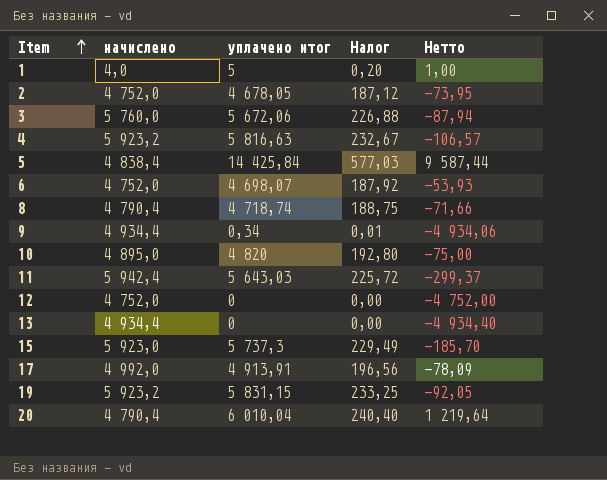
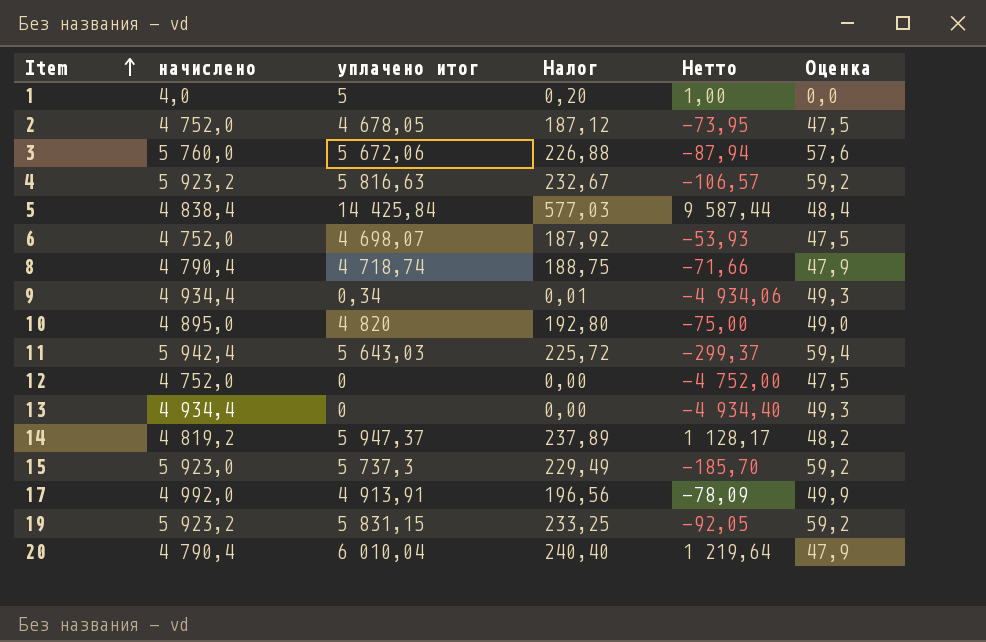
column Оценка | formula: none -> [начислено] * 0,01
row 14: none -> 4 819,2 | 5 947,37 | 237,89 | 1 128,17 | 48,2

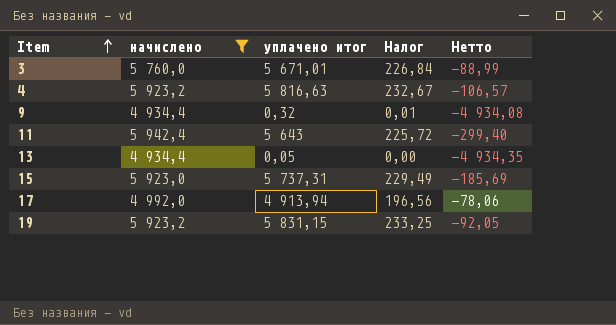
filter: none -> начислено >= 4 934,4
column Оценка | formula: [начислено] * 0,01 -> none
3 | уплачено итог: 5 672,06 -> 5 671,01
3 | Налог: 226,88 -> 226,84
3 | Нетто: -87,94 -> -88,99
9 | уплачено итог: 0,34 -> 0,32
9 | Нетто: -4 934,06 -> -4 934,08
11 | уплачено итог: 5 643,03 -> 5 643
11 | Нетто: -299,37 -> -299,40
13 | уплачено итог: 0 -> 0,05
13 | Нетто: -4 934,40 -> -4 934,35
15 | уплачено итог: 5 737,3 -> 5 737,31
15 | Нетто: -185,70 -> -185,69
17 | уплачено итог: 4 913,91 -> 4 913,94
17 | Нетто: -78,09 -> -78,06

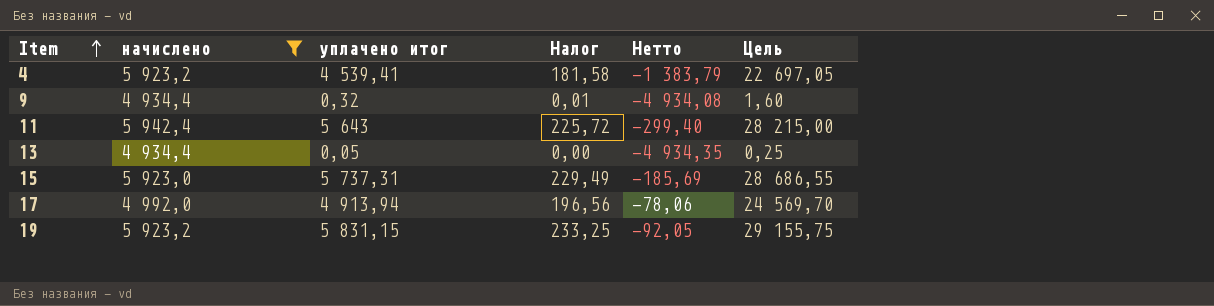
column Цель | formula: none -> [уплачено итог] * 5
row 3: 5 760,0 | 5 671,01 | 226,84 | -88,99 -> none
4 | уплачено итог: 5 816,63 -> 4 539,41
4 | Налог: 232,67 -> 181,58
4 | Нетто: -106,57 -> -1 383,79

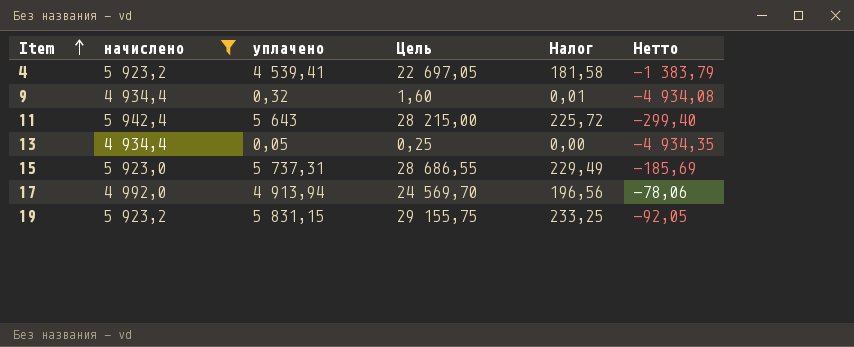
column name: уплачено итог -> уплачено
column Цель | position: 6 -> 4

